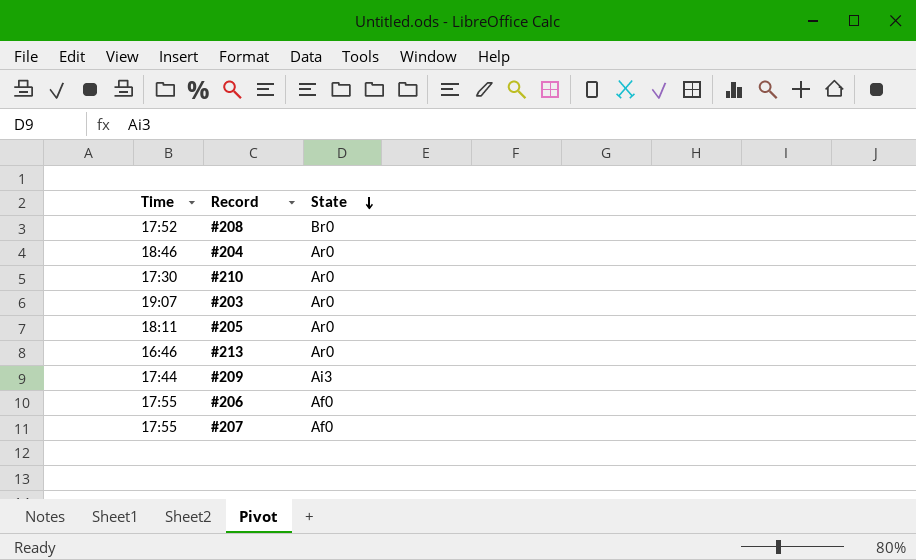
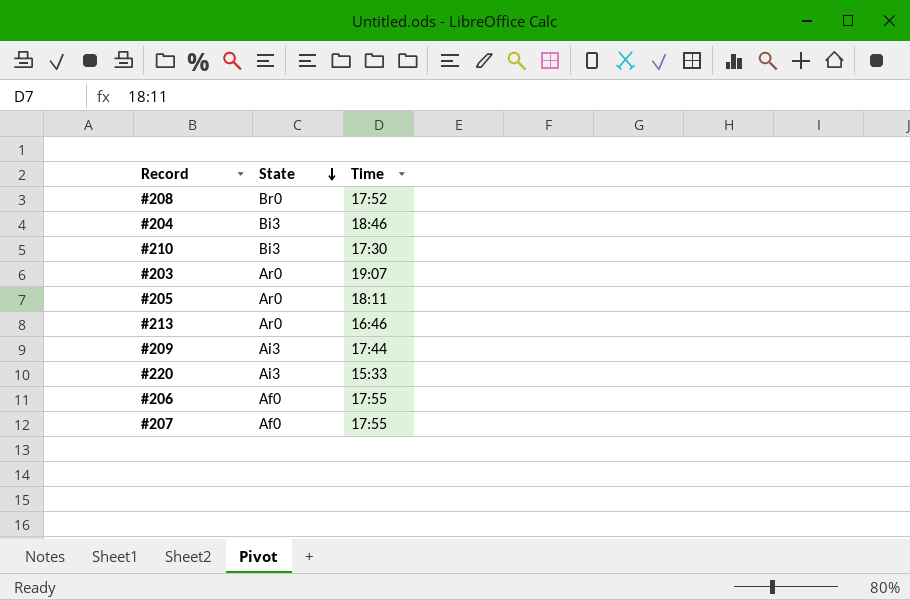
column Time | position: 1 -> 3
#204 | State: Ar0 -> Bi3
#210 | State: Ar0 -> Bi3
row #220: none -> Ai3 | 15:33

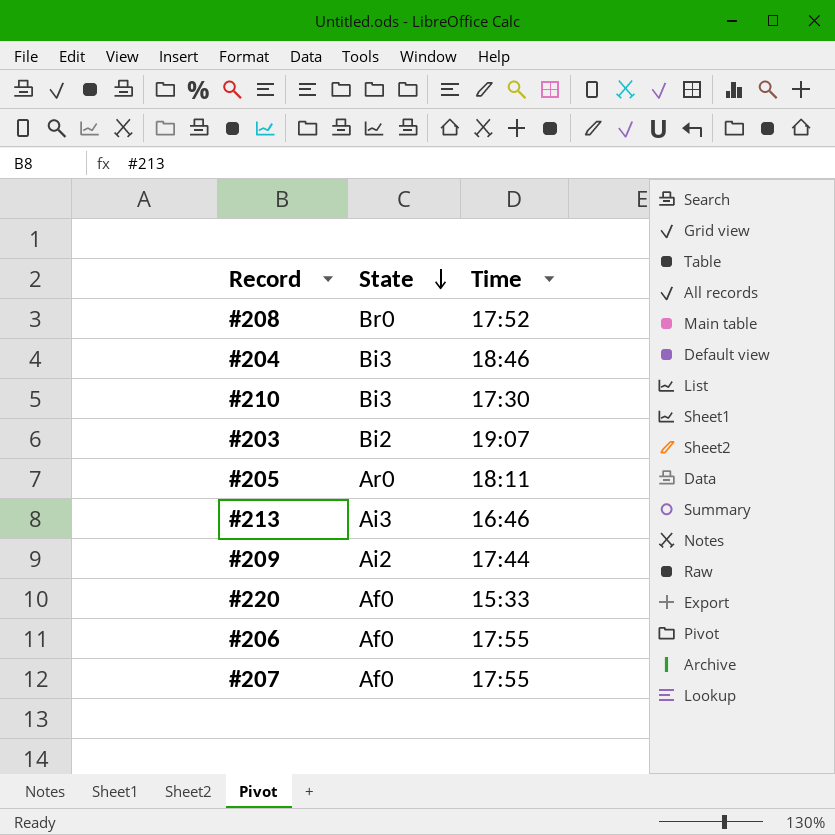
#203 | State: Ar0 -> Bi2
#213 | State: Ar0 -> Ai3
#209 | State: Ai3 -> Ai2
#220 | State: Ai3 -> Af0

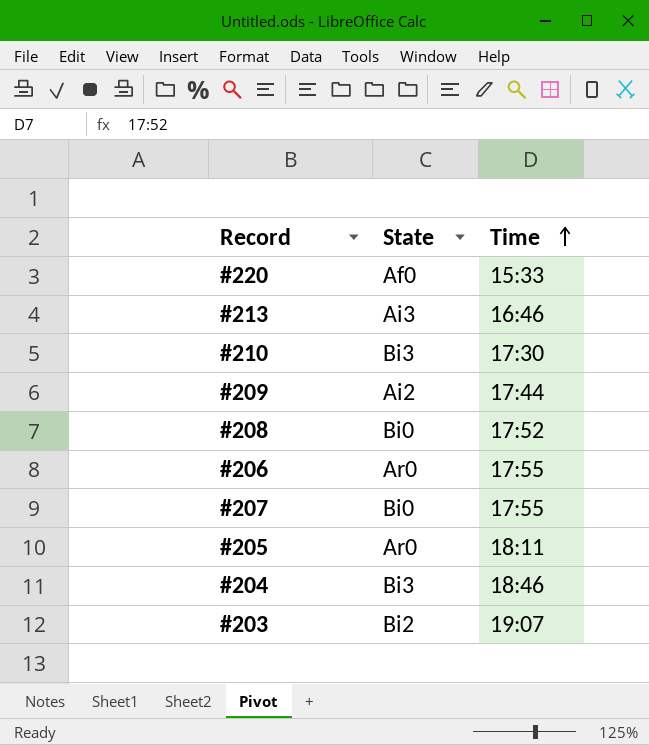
row order: State descending -> Time ascending
#208 | State: Br0 -> Bi0
#206 | State: Af0 -> Ar0
#207 | State: Af0 -> Bi0

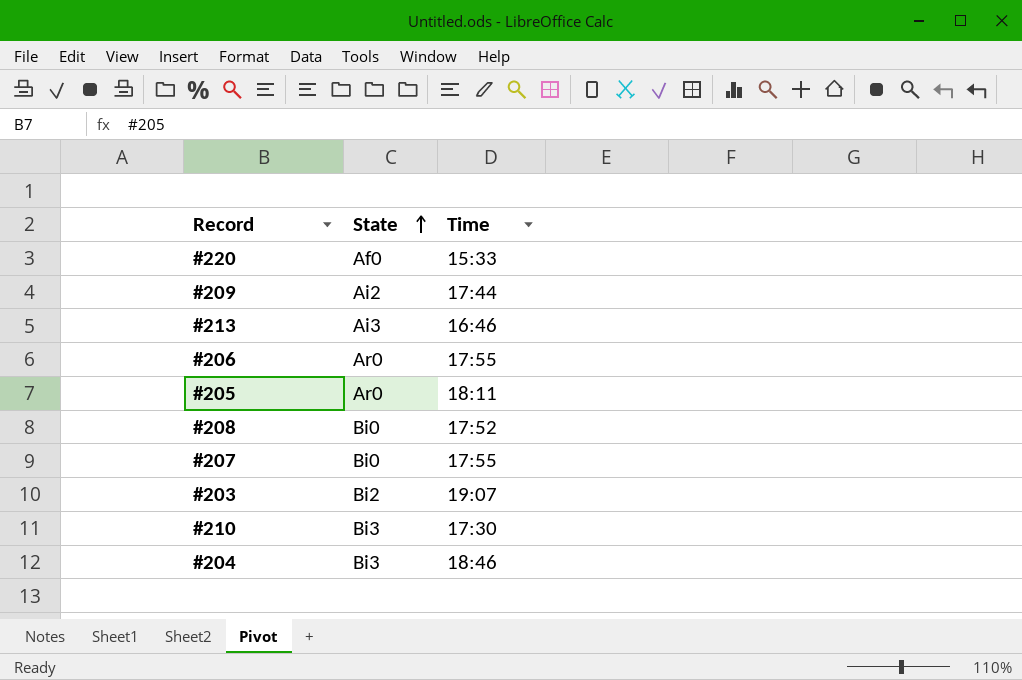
row order: Time ascending -> State ascending

